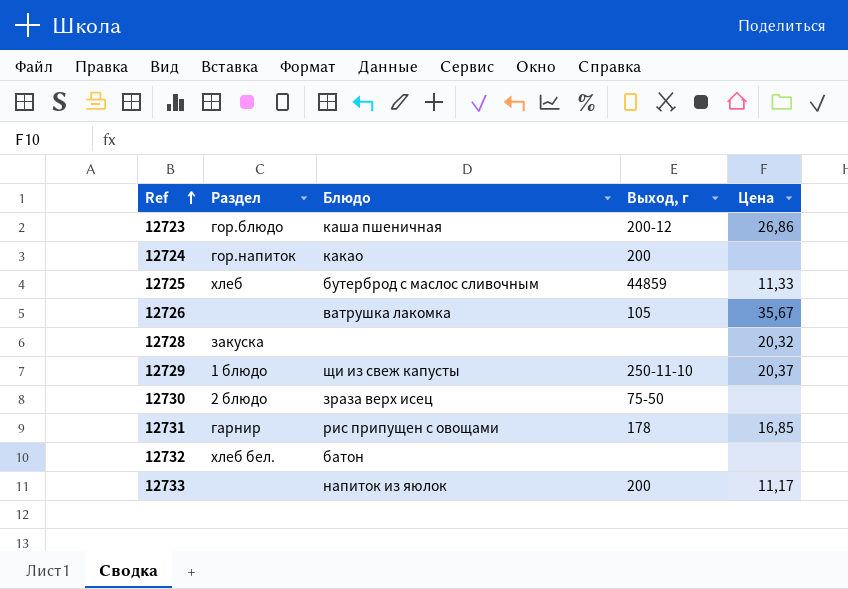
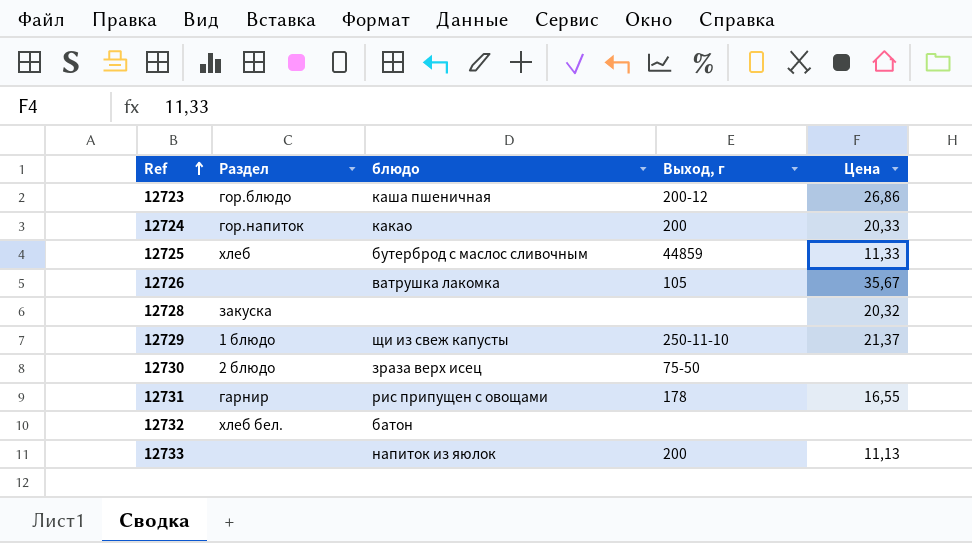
column name: Блюдо -> блюдо
12724 | Цена: none -> 20,33
12729 | Цена: 20,37 -> 21,37
12731 | Цена: 16,85 -> 16,55
12733 | Цена: 11,17 -> 11,13

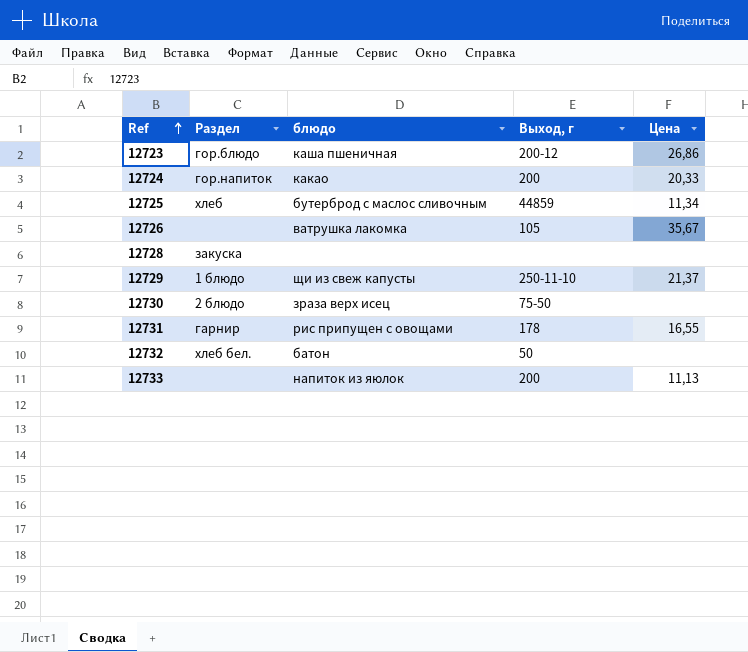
12725 | Цена: 11,33 -> 11,34
12728 | Цена: 20,32 -> none
12732 | Выход, г: none -> 50

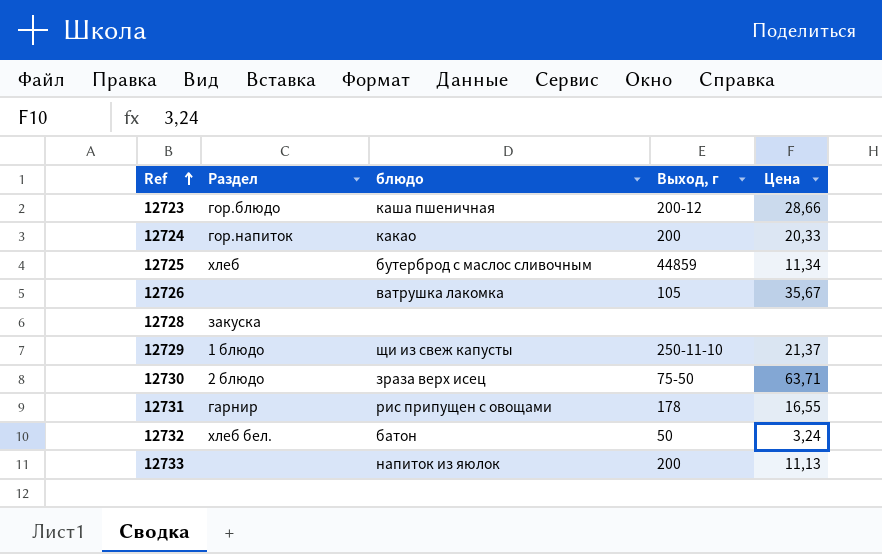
12723 | Цена: 26,86 -> 28,66
12730 | Цена: none -> 63,71
12732 | Цена: none -> 3,24

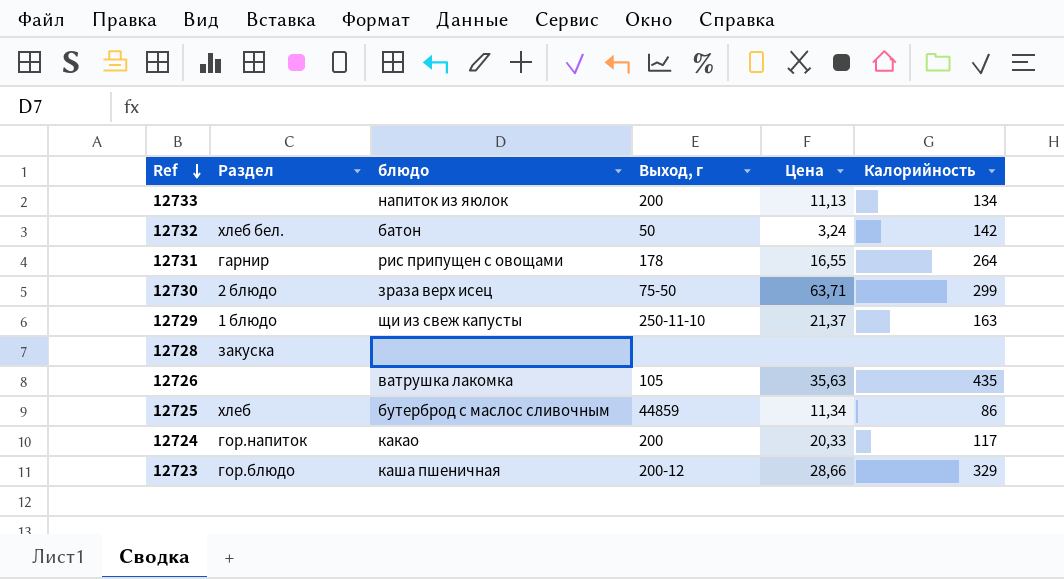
row order: Ref ascending -> Ref descending
column Калорийность | position: none -> 6
12726 | Цена: 35,67 -> 35,63

